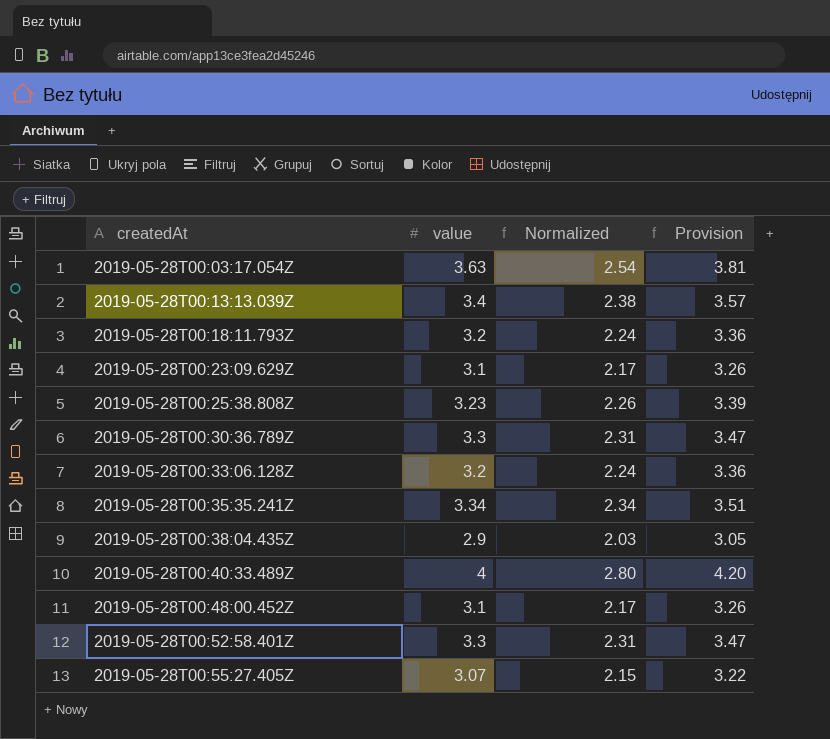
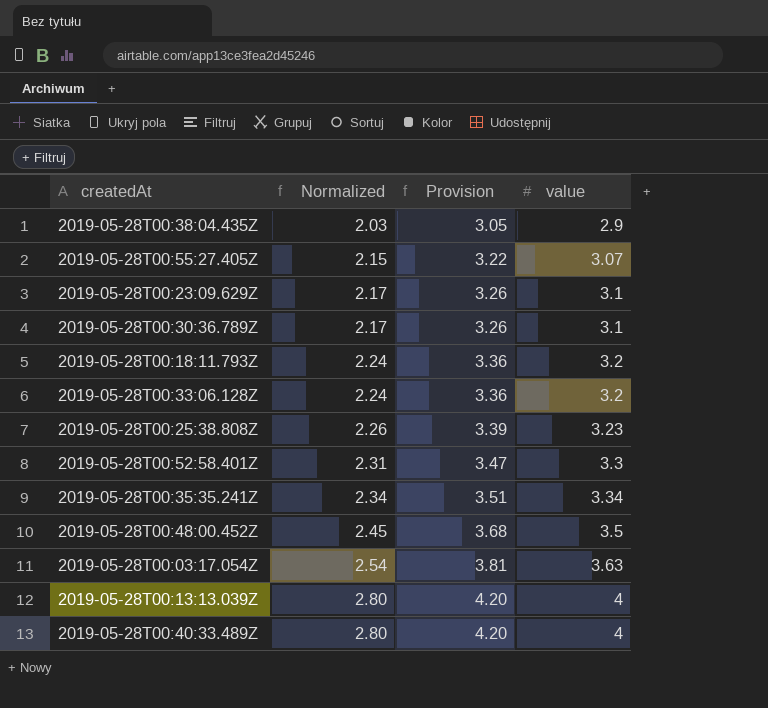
row order: createdAt ascending -> Normalized ascending
column value | position: 2 -> 4
2019-05-28T00:30:36.789Z | Normalized: 2.31 -> 2.17
2019-05-28T00:30:36.789Z | Provision: 3.47 -> 3.26
2019-05-28T00:30:36.789Z | value: 3.3 -> 3.1
2019-05-28T00:48:00.452Z | Normalized: 2.17 -> 2.45
2019-05-28T00:48:00.452Z | Provision: 3.26 -> 3.68
2019-05-28T00:48:00.452Z | value: 3.1 -> 3.5
2019-05-28T00:13:13.039Z | Normalized: 2.38 -> 2.80
2019-05-28T00:13:13.039Z | Provision: 3.57 -> 4.20
2019-05-28T00:13:13.039Z | value: 3.4 -> 4

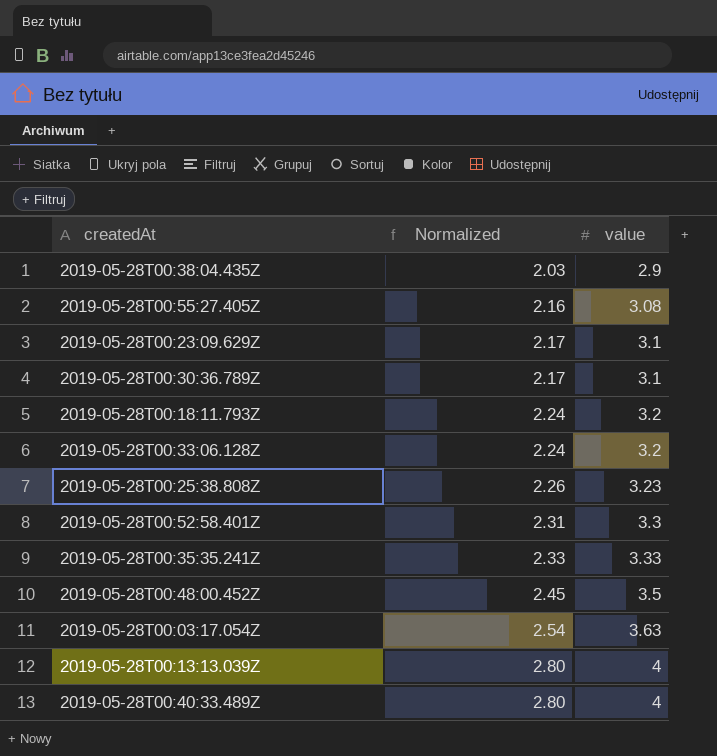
column Provision | formula: [value] * 1.05 -> none
2019-05-28T00:55:27.405Z | Normalized: 2.15 -> 2.16
2019-05-28T00:55:27.405Z | value: 3.07 -> 3.08
2019-05-28T00:35:35.241Z | Normalized: 2.34 -> 2.33
2019-05-28T00:35:35.241Z | value: 3.34 -> 3.33

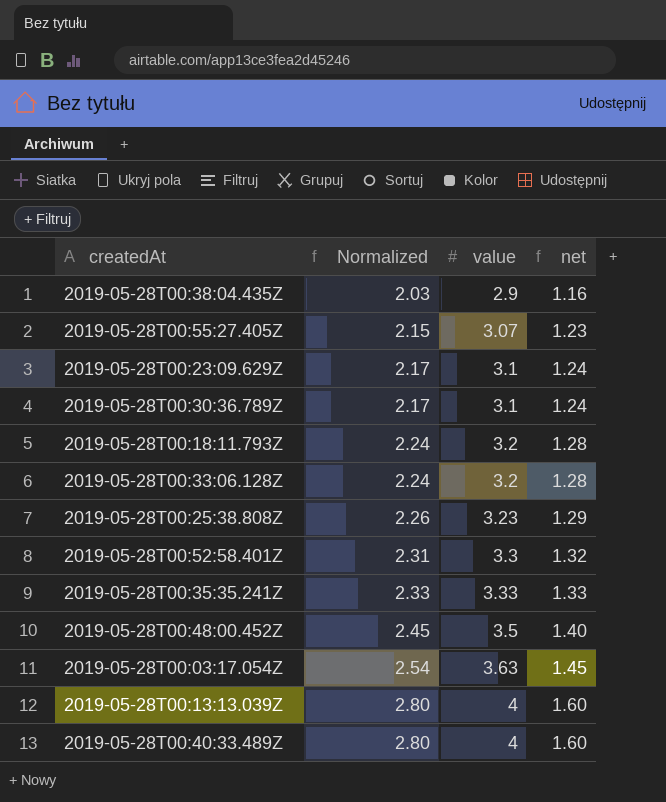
column net | formula: none -> [value] * 0.4
2019-05-28T00:55:27.405Z | Normalized: 2.16 -> 2.15
2019-05-28T00:55:27.405Z | value: 3.08 -> 3.07

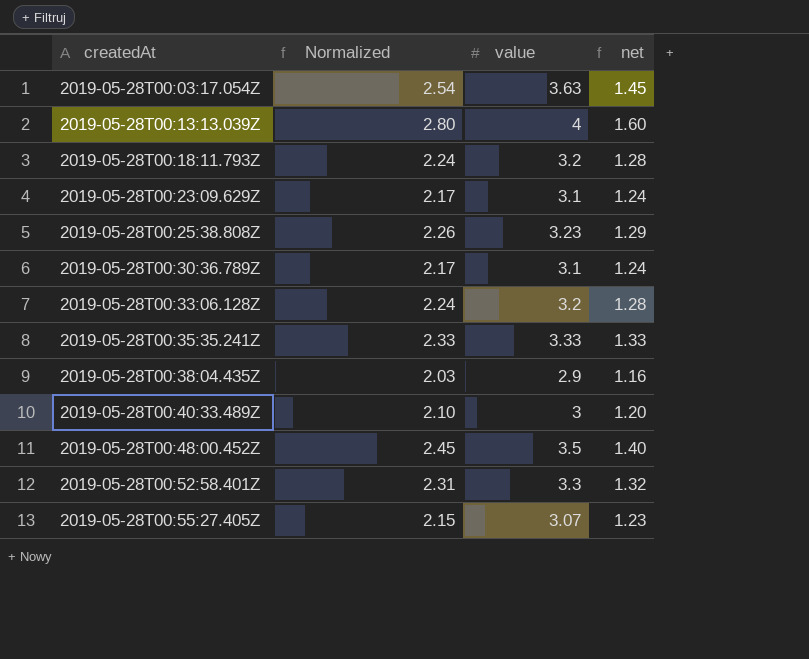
row order: Normalized ascending -> createdAt ascending
2019-05-28T00:40:33.489Z | Normalized: 2.80 -> 2.10
2019-05-28T00:40:33.489Z | value: 4 -> 3
2019-05-28T00:40:33.489Z | net: 1.60 -> 1.20

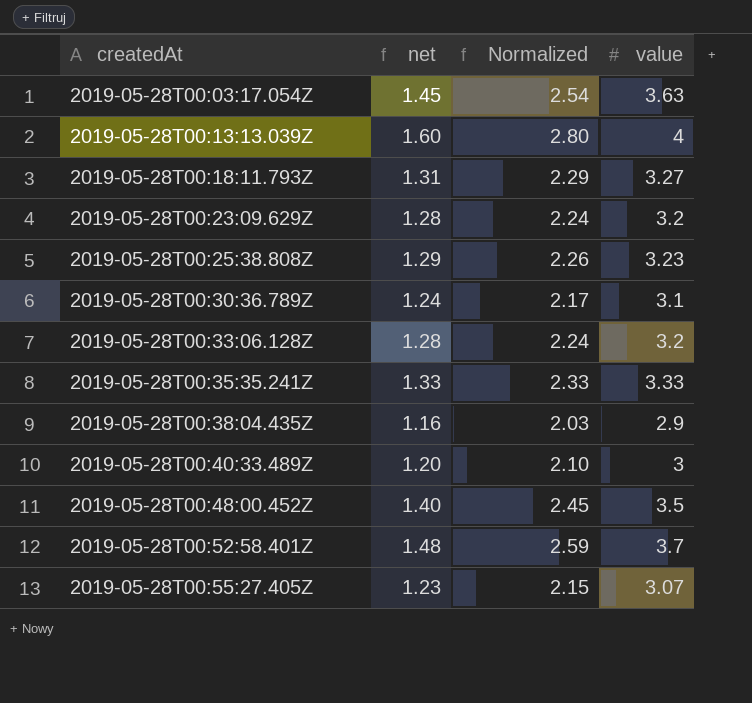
column net | position: 4 -> 2
2019-05-28T00:18:11.793Z | net: 1.28 -> 1.31
2019-05-28T00:18:11.793Z | Normalized: 2.24 -> 2.29
2019-05-28T00:18:11.793Z | value: 3.2 -> 3.27
2019-05-28T00:23:09.629Z | net: 1.24 -> 1.28
2019-05-28T00:23:09.629Z | Normalized: 2.17 -> 2.24
2019-05-28T00:23:09.629Z | value: 3.1 -> 3.2
2019-05-28T00:52:58.401Z | net: 1.32 -> 1.48
2019-05-28T00:52:58.401Z | Normalized: 2.31 -> 2.59
2019-05-28T00:52:58.401Z | value: 3.3 -> 3.7

